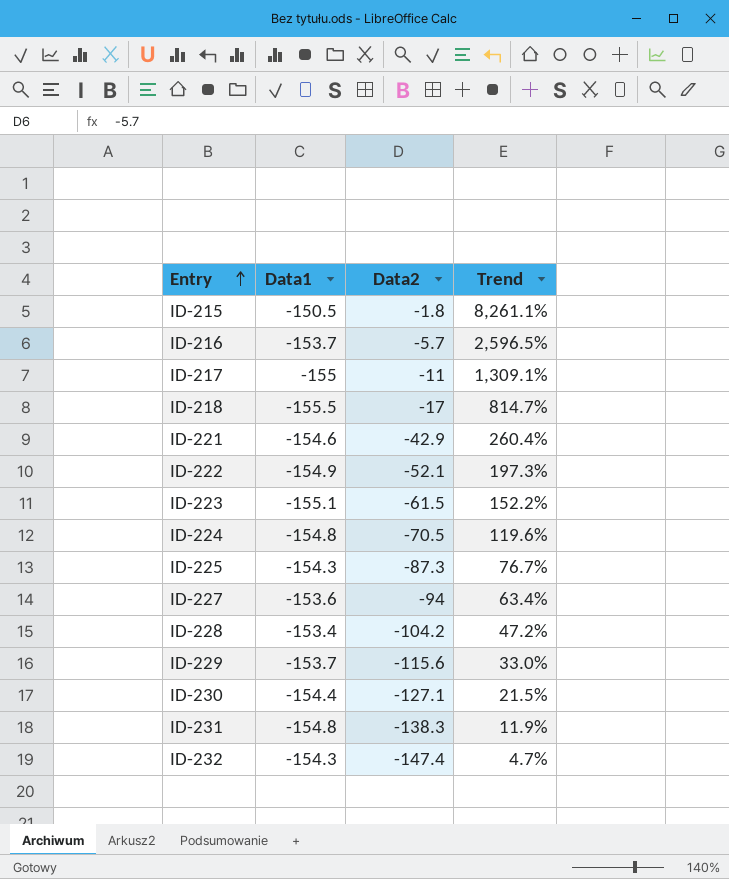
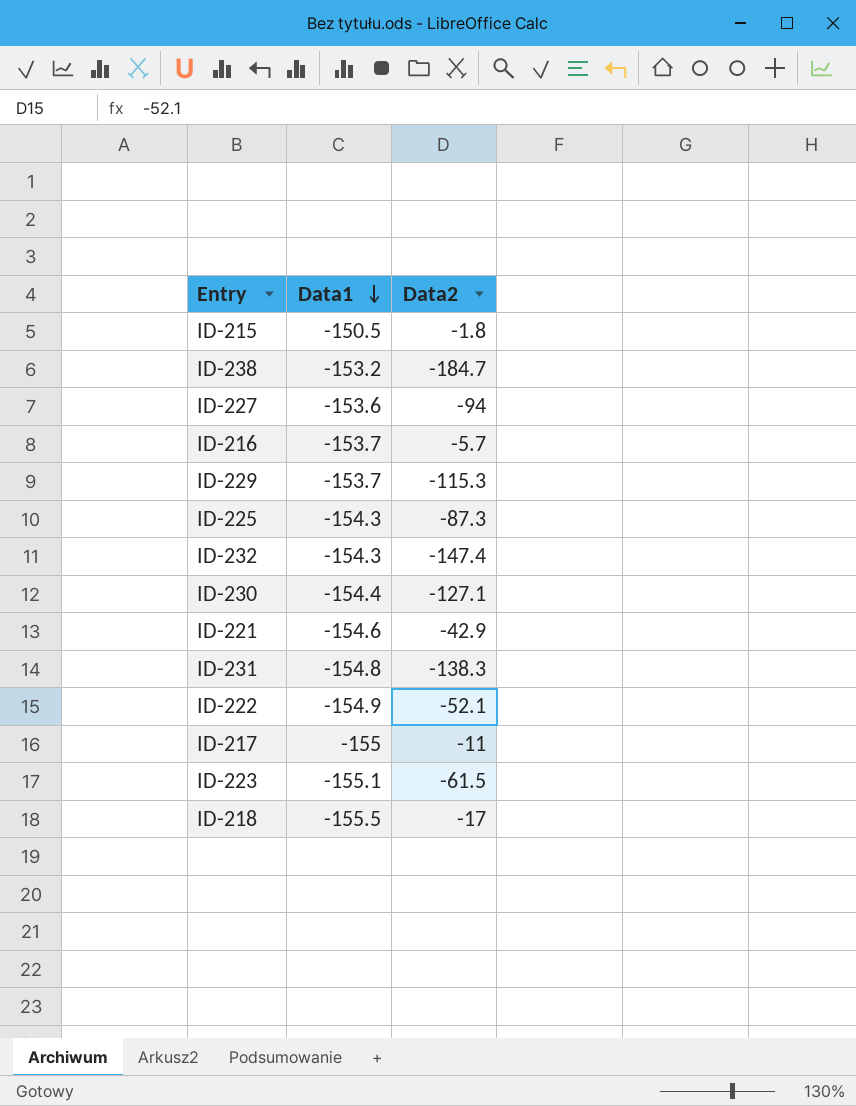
row order: Entry ascending -> Data1 descending
column Trend | formula: ([Data1] - [Data2]) / [Data2] -> none
row ID-224: -154.8 | -70.5 | 119.6% -> none
row ID-228: -153.4 | -104.2 | 47.2% -> none
row ID-238: none -> -153.2 | -184.7
ID-229 | Data2: -115.6 -> -115.3

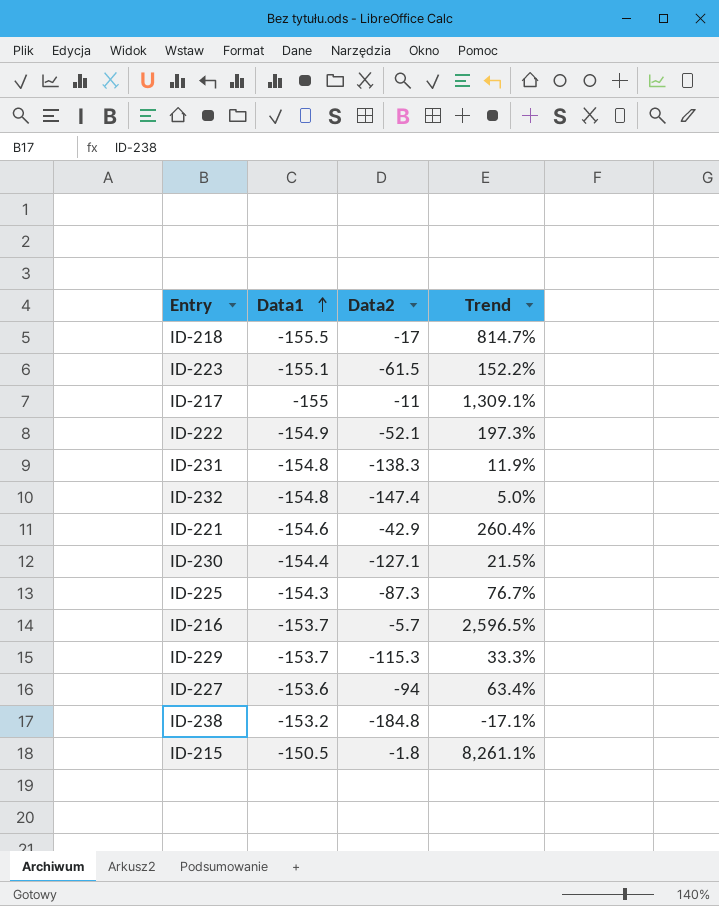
row order: Data1 descending -> Data1 ascending
column Trend | formula: none -> ([Data1] - [Data2]) / [Data2]
ID-232 | Data1: -154.3 -> -154.8
ID-238 | Data2: -184.7 -> -184.8

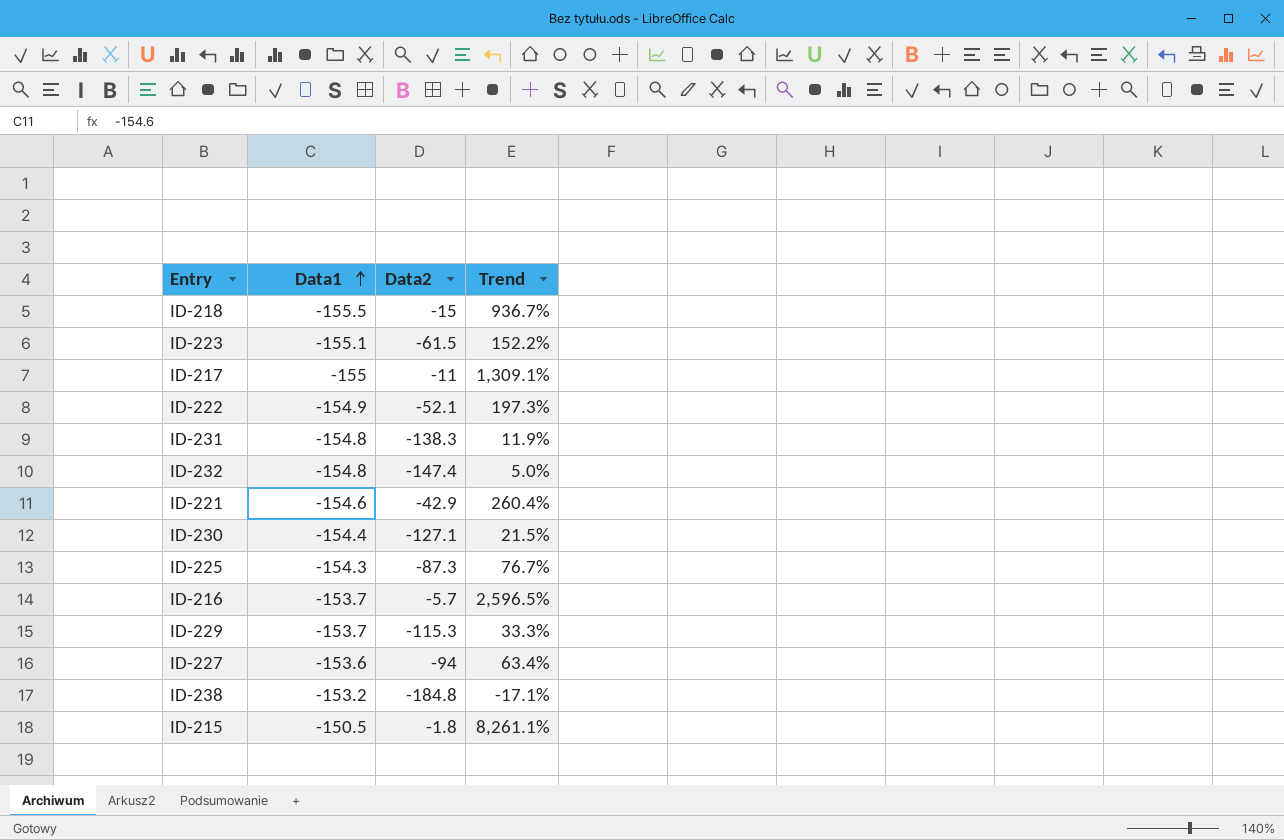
ID-218 | Data2: -17 -> -15
ID-218 | Trend: 814.7% -> 936.7%

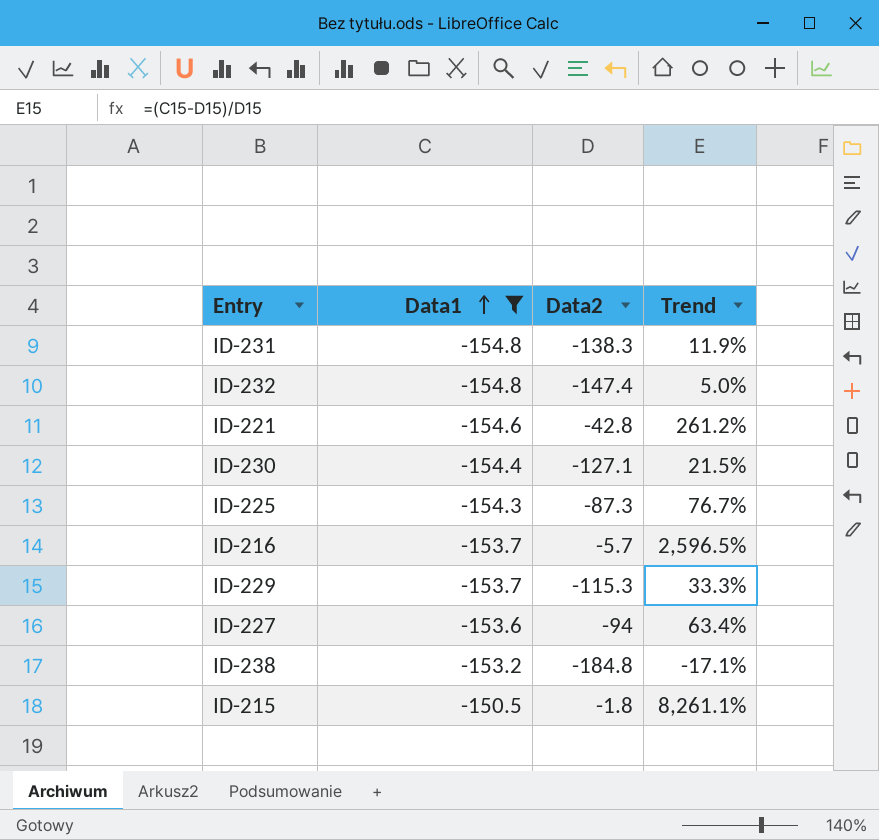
filter: none -> Data1 >= -154.8
ID-221 | Data2: -42.9 -> -42.8
ID-221 | Trend: 260.4% -> 261.2%

